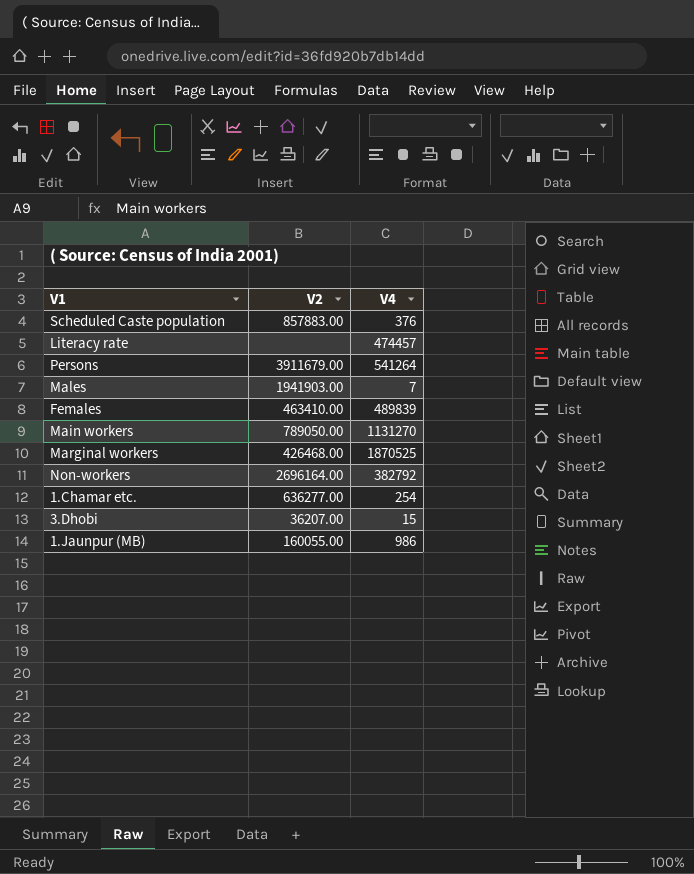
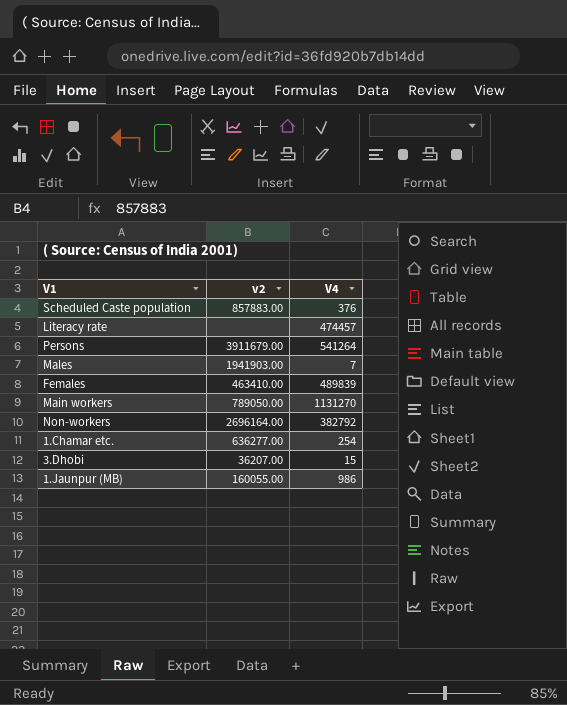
column name: V2 -> v2
row Marginal workers: 426468.00 | 1870525 -> none

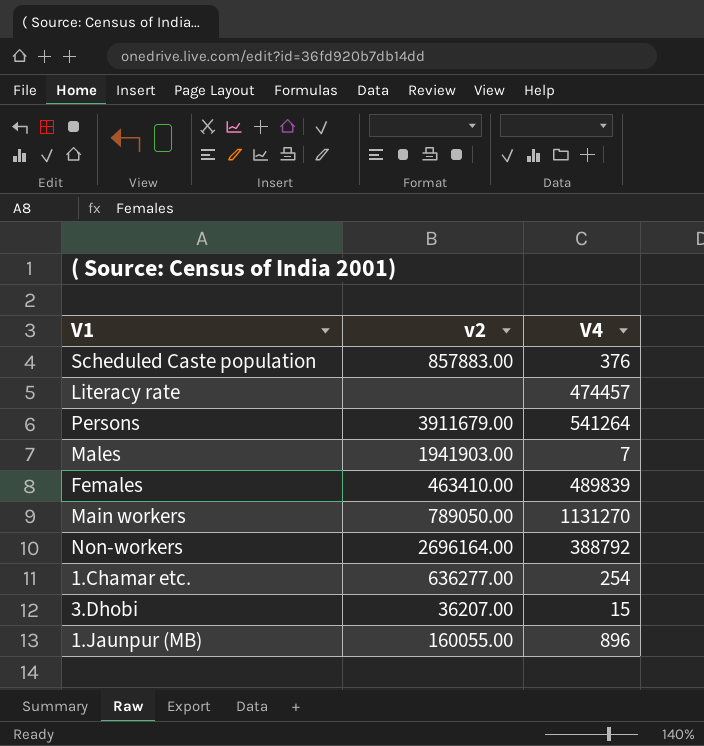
Non-workers | V4: 382792 -> 388792
1.Jaunpur (MB) | V4: 986 -> 896

